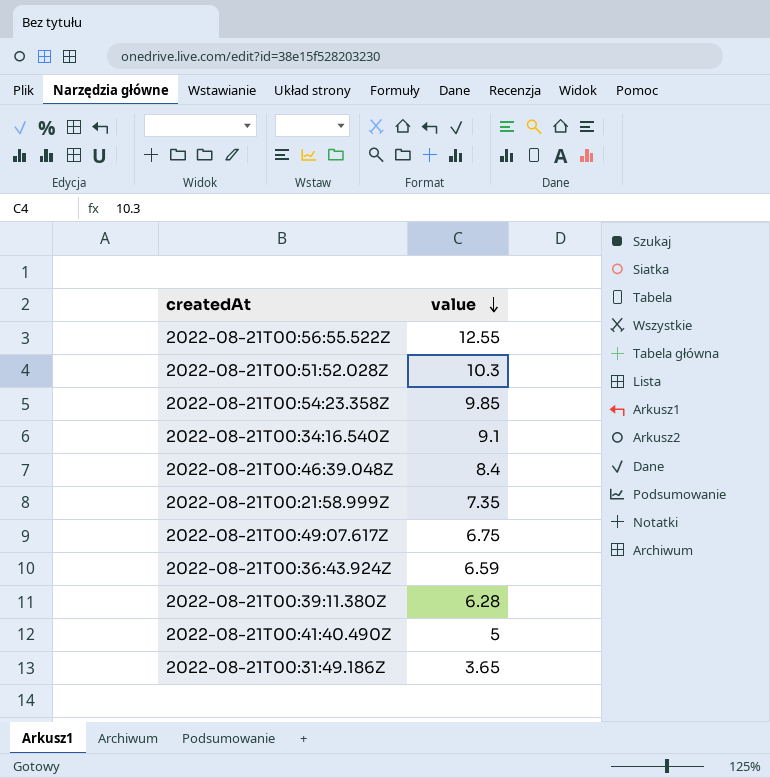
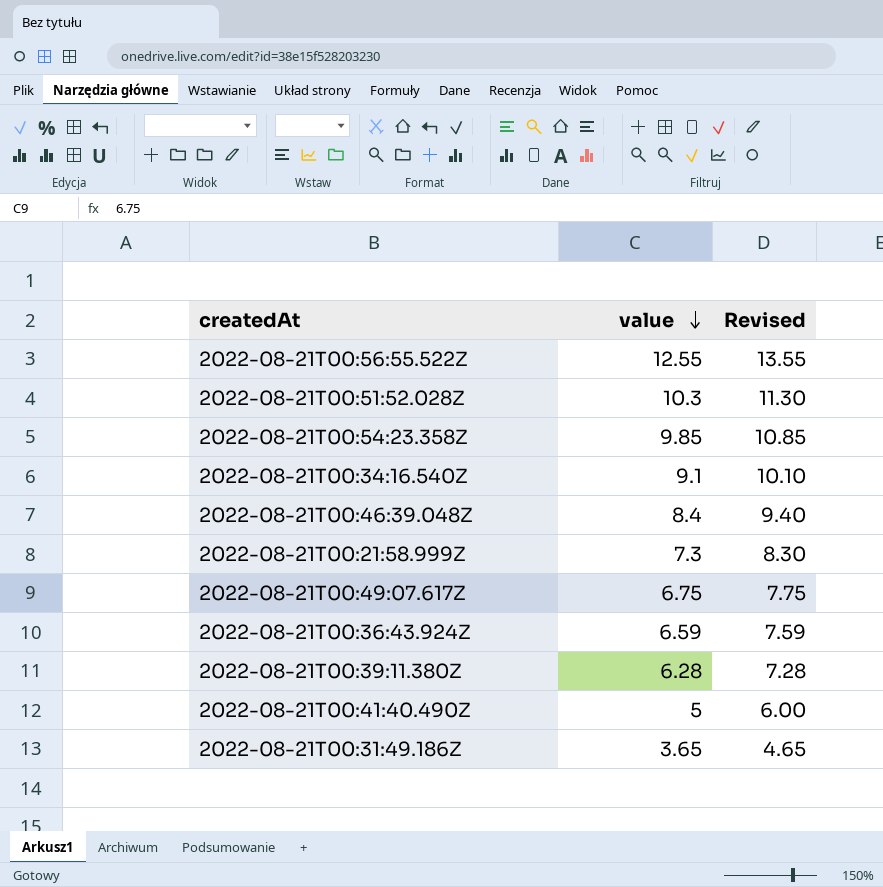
column Revised | formula: none -> [value] + 1
2022-08-21T00:21:58.999Z | value: 7.35 -> 7.3

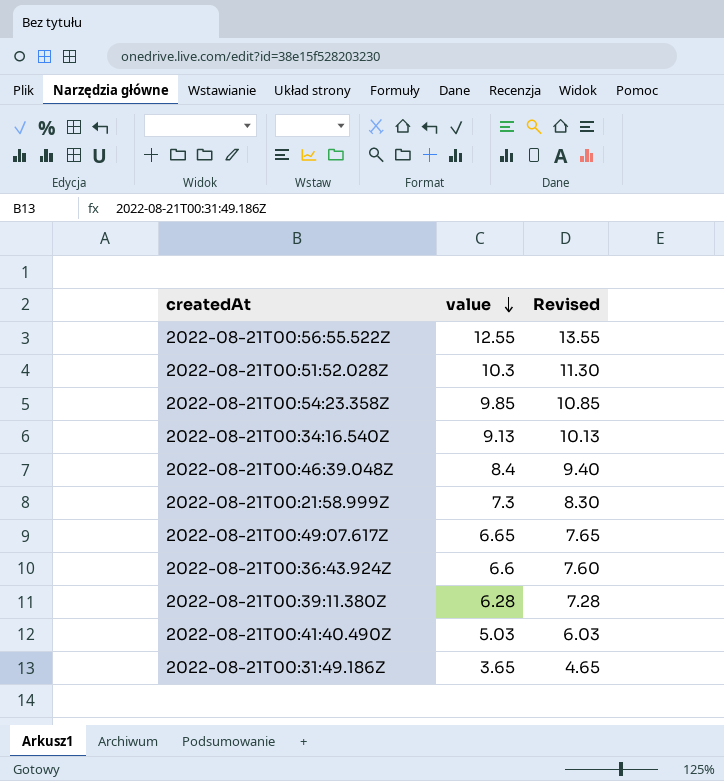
2022-08-21T00:34:16.540Z | value: 9.1 -> 9.13
2022-08-21T00:34:16.540Z | Revised: 10.10 -> 10.13
2022-08-21T00:49:07.617Z | value: 6.75 -> 6.65
2022-08-21T00:49:07.617Z | Revised: 7.75 -> 7.65
2022-08-21T00:36:43.924Z | value: 6.59 -> 6.6
2022-08-21T00:36:43.924Z | Revised: 7.59 -> 7.60
2022-08-21T00:41:40.490Z | value: 5 -> 5.03
2022-08-21T00:41:40.490Z | Revised: 6.00 -> 6.03

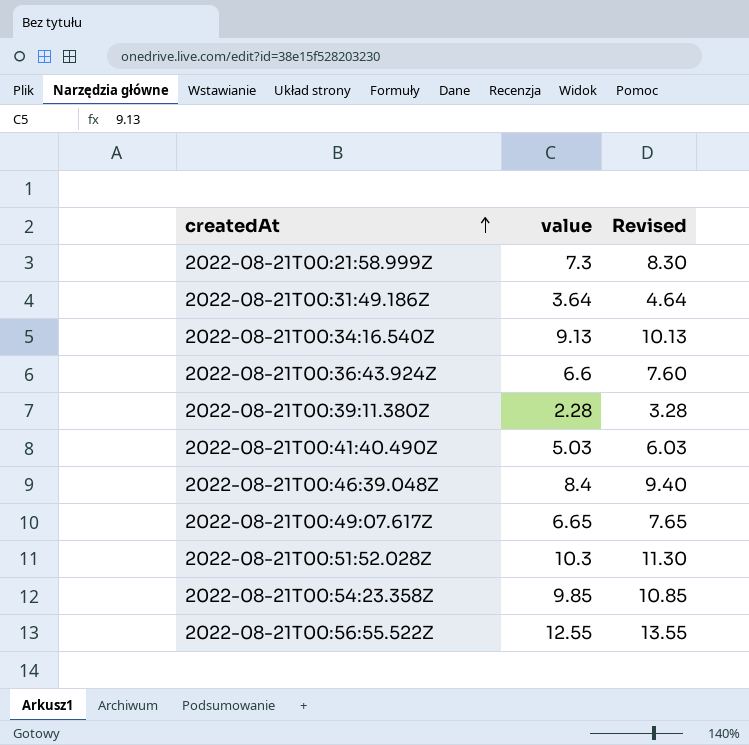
row order: value descending -> createdAt ascending
2022-08-21T00:31:49.186Z | value: 3.65 -> 3.64
2022-08-21T00:31:49.186Z | Revised: 4.65 -> 4.64
2022-08-21T00:39:11.380Z | value: 6.28 -> 2.28
2022-08-21T00:39:11.380Z | Revised: 7.28 -> 3.28

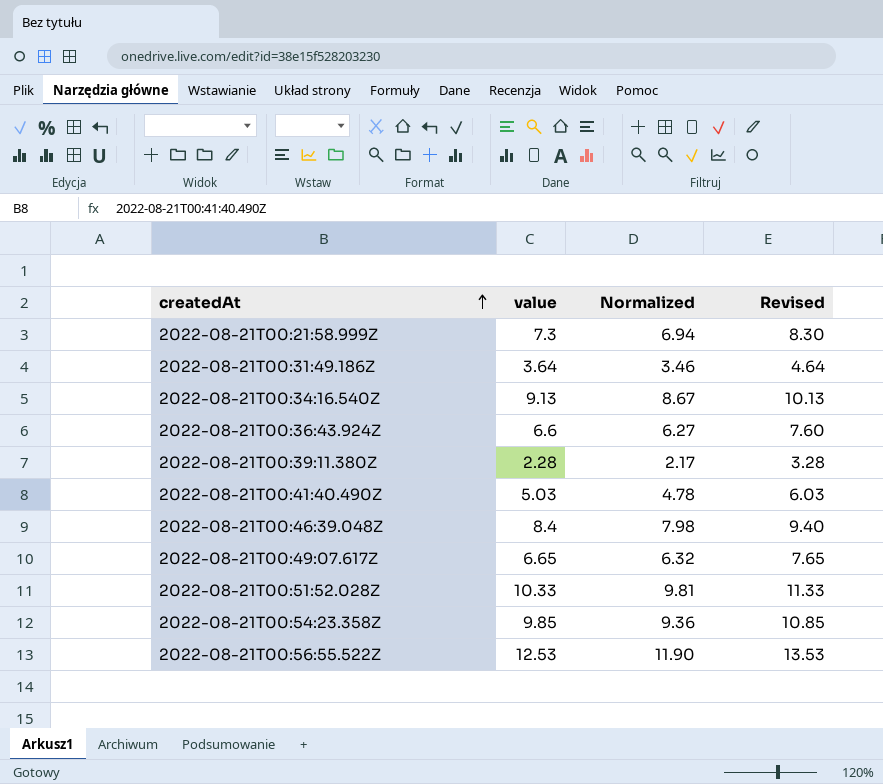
column Normalized | formula: none -> [value] * 0.95
2022-08-21T00:51:52.028Z | value: 10.3 -> 10.33
2022-08-21T00:51:52.028Z | Revised: 11.30 -> 11.33
2022-08-21T00:56:55.522Z | value: 12.55 -> 12.53
2022-08-21T00:56:55.522Z | Revised: 13.55 -> 13.53

